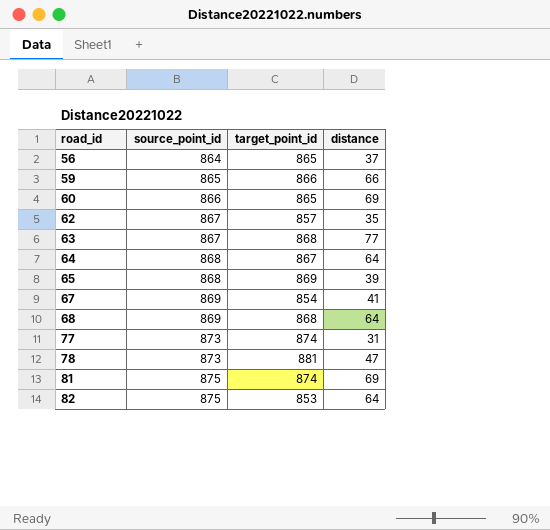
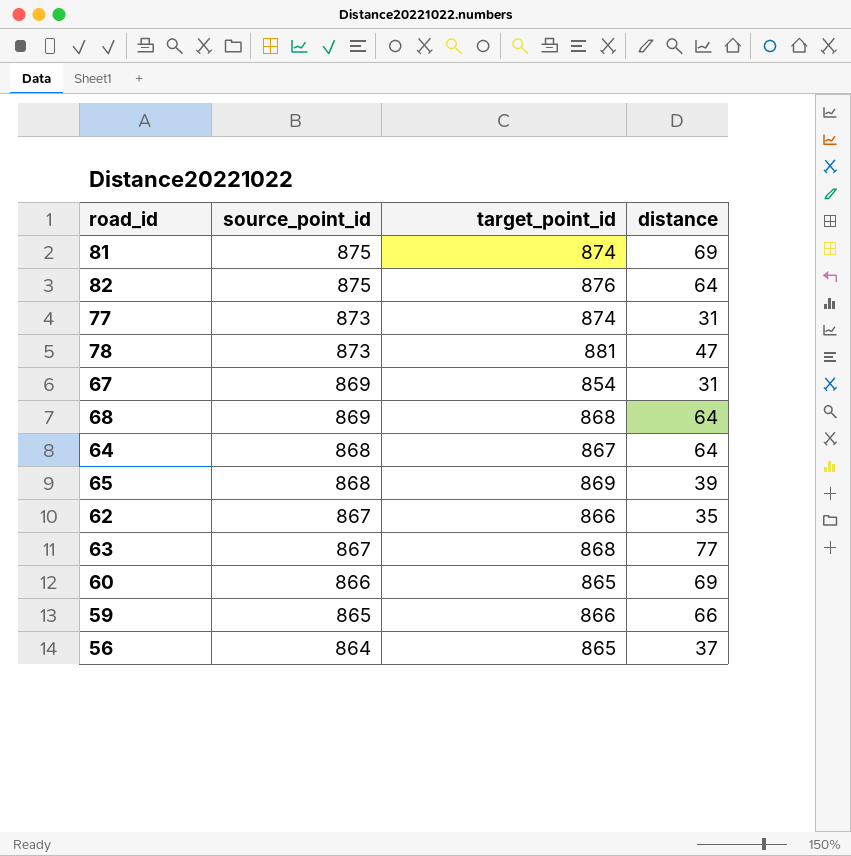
row order: road_id ascending -> source_point_id descending
82 | target_point_id: 853 -> 876
67 | distance: 41 -> 31
62 | target_point_id: 857 -> 866

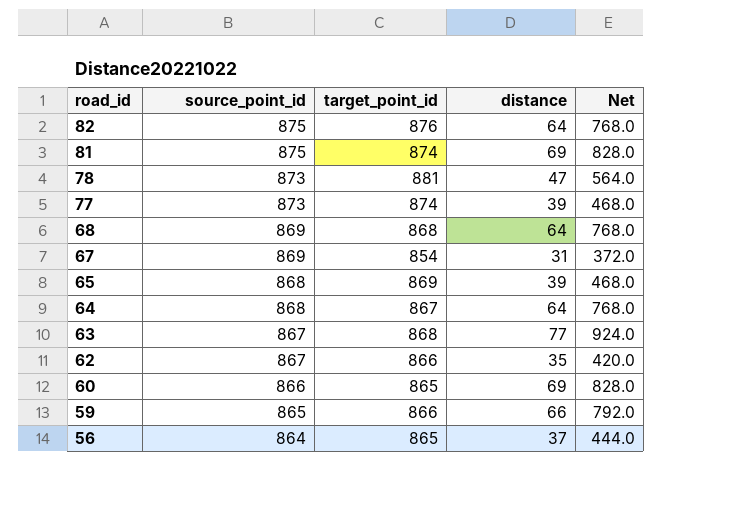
row order: source_point_id descending -> road_id descending
column Net | formula: none -> [distance] * 12
77 | distance: 31 -> 39

